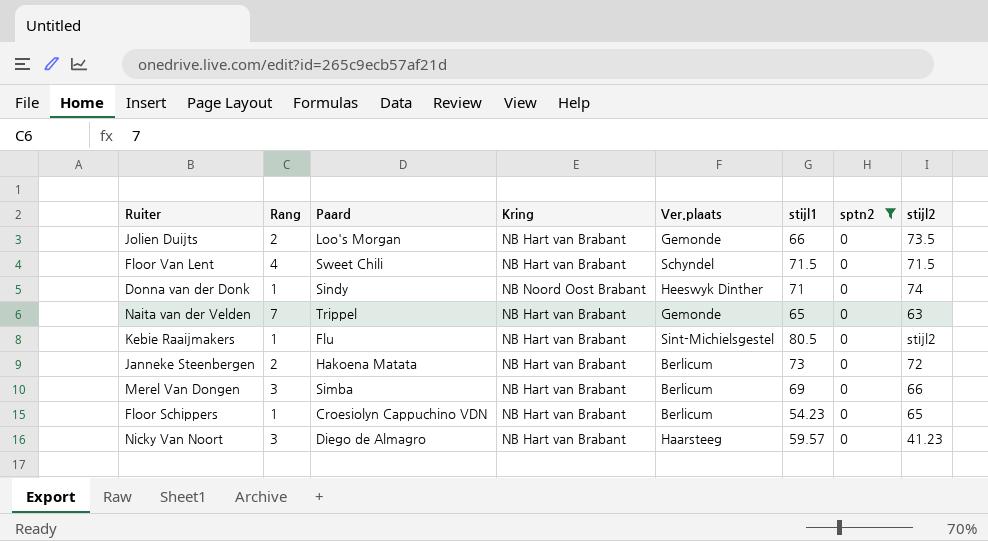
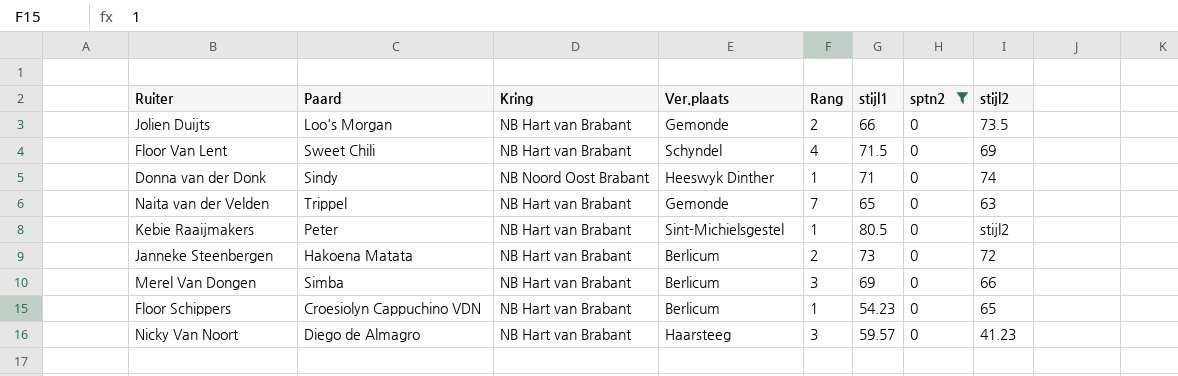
column Rang | position: 2 -> 5
Floor Van Lent | stijl2: 71.5 -> 69
Kebie Raaijmakers | Paard: Flu -> Peter

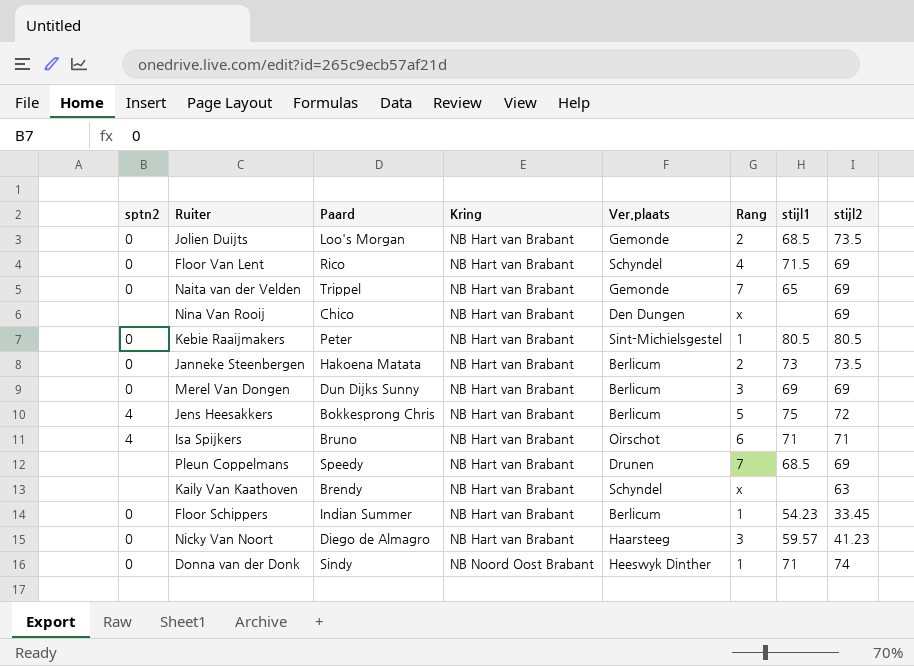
filter: sptn2 = 0 -> none
row order: none -> Kring ascending
column sptn2 | position: 7 -> 1
Jolien Duijts | stijl1: 66 -> 68.5
Floor Van Lent | Paard: Sweet Chili -> Rico
Naita van der Velden | stijl2: 63 -> 69
Kebie Raaijmakers | stijl2: stijl2 -> 80.5
Janneke Steenbergen | stijl2: 72 -> 73.5
Merel Van Dongen | Paard: Simba -> Dun Dijks Sunny
Merel Van Dongen | stijl2: 66 -> 69
Floor Schippers | Paard: Croesiolyn Cappuchino VDN -> Indian Summer
Floor Schippers | stijl2: 65 -> 33.45

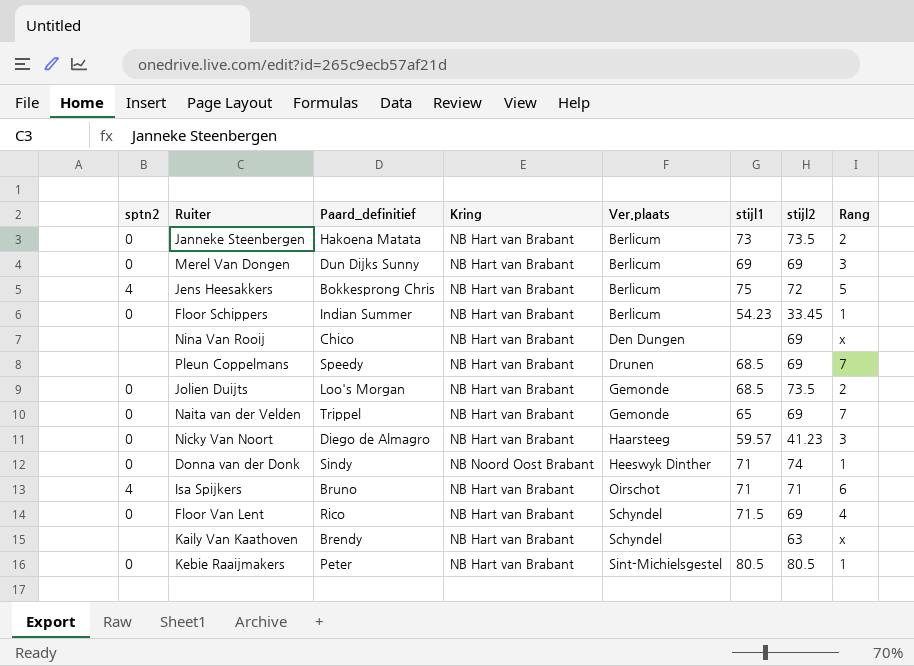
row order: Kring ascending -> Ver.plaats ascending
column name: Paard -> Paard_definitief
column Rang | position: 6 -> 8

